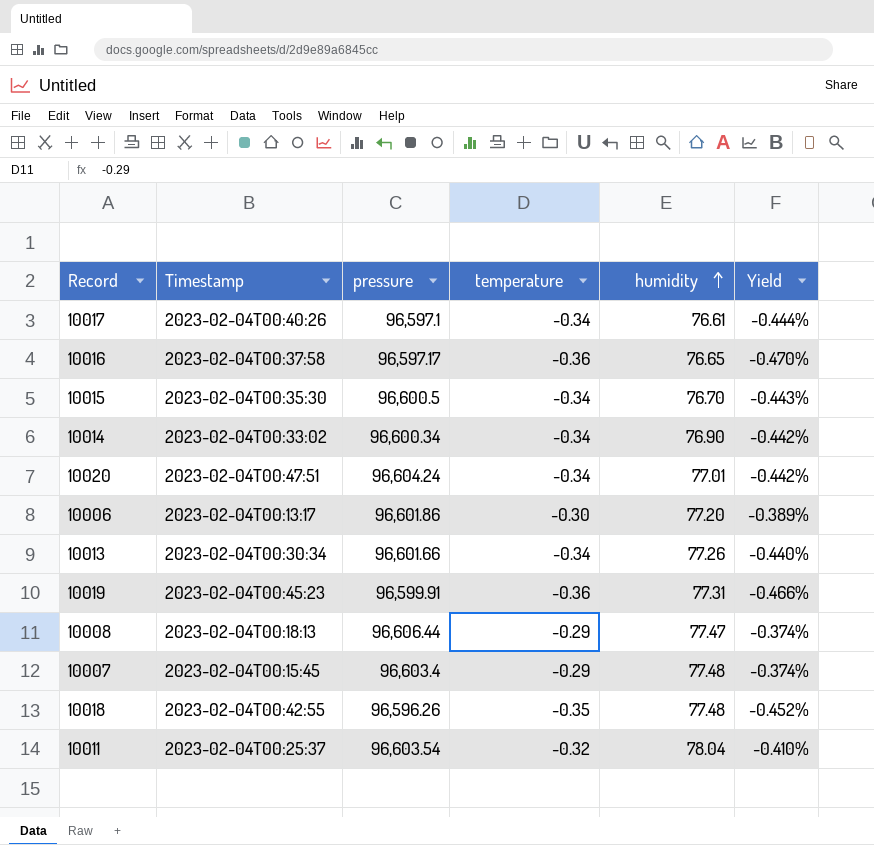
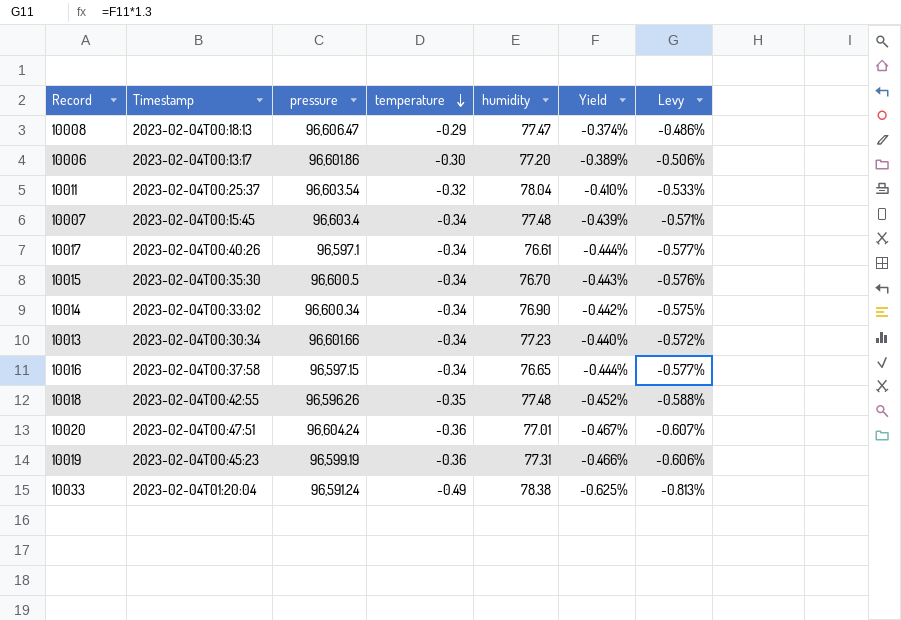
row order: humidity ascending -> temperature descending
column Levy | formula: none -> [Yield] * 1.3
10008 | pressure: 96,606.44 -> 96,606.47
10007 | temperature: -0.29 -> -0.34
10007 | Yield: -0.374% -> -0.439%
10013 | humidity: 77.26 -> 77.23
10016 | pressure: 96,597.17 -> 96,597.15
10016 | temperature: -0.36 -> -0.34
10016 | Yield: -0.470% -> -0.444%
10020 | temperature: -0.34 -> -0.36
10020 | Yield: -0.442% -> -0.467%
10019 | pressure: 96,599.91 -> 96,599.19
row 10033: none -> 2023-02-04T01:20:04 | 96,591.24 | -0.49 | 78.38 | -0.625% | -0.813%

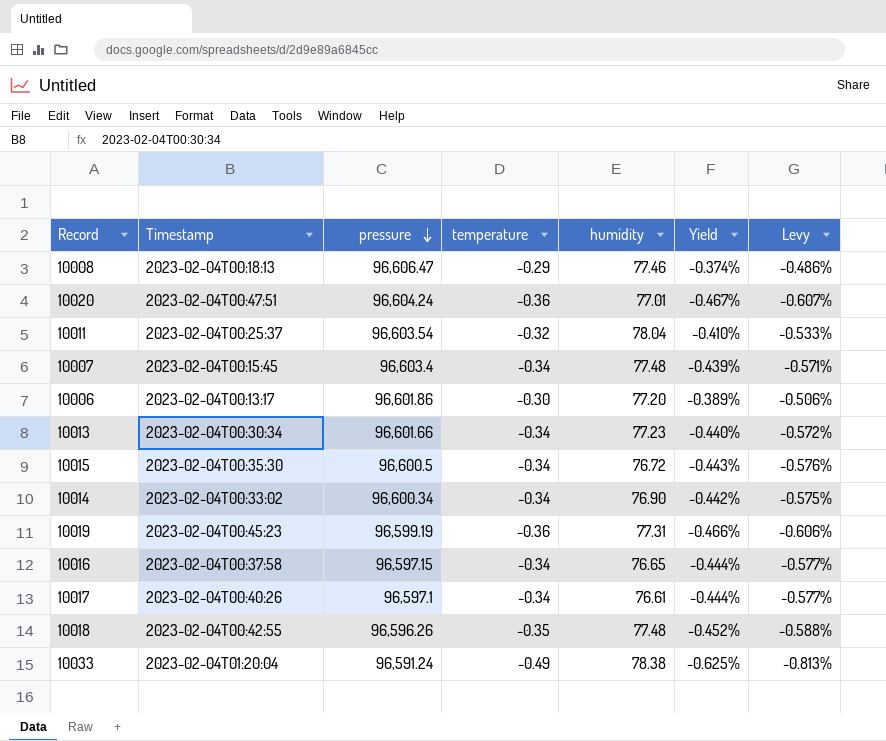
row order: temperature descending -> pressure descending
10008 | humidity: 77.47 -> 77.46
10015 | humidity: 76.70 -> 76.72

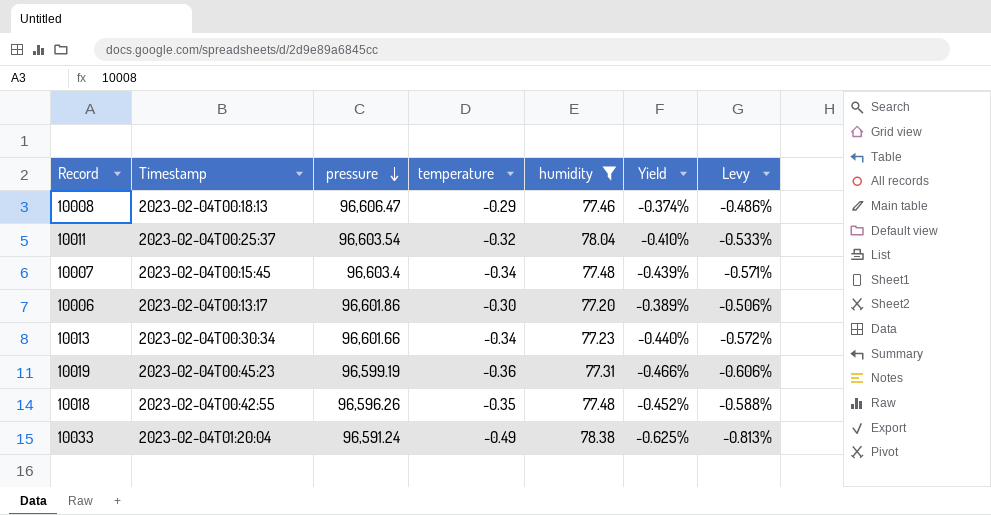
filter: none -> humidity >= 77.20

